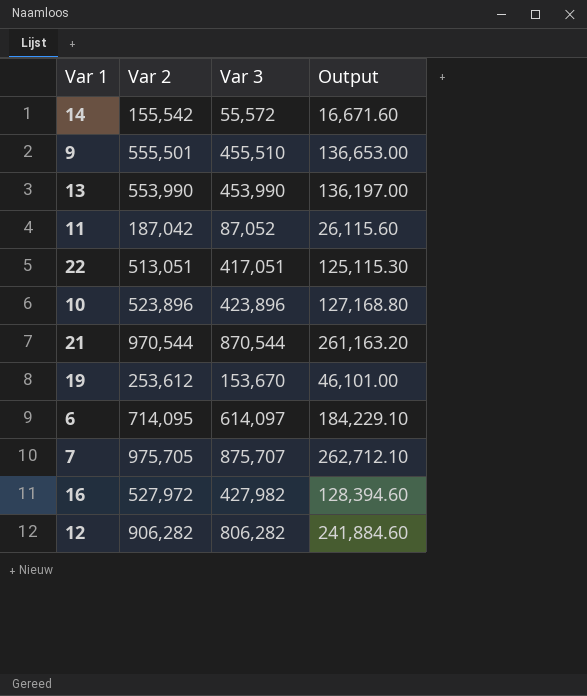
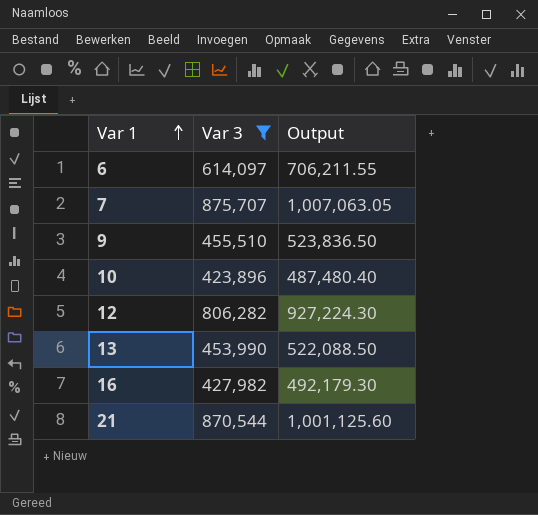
filter: none -> Var 3 >= 423,896
row order: none -> Var 1 ascending
column Var 2 | position: 2 -> none
column Output | formula: [Var 3] * 0.3 -> [Var 3] * 1.15

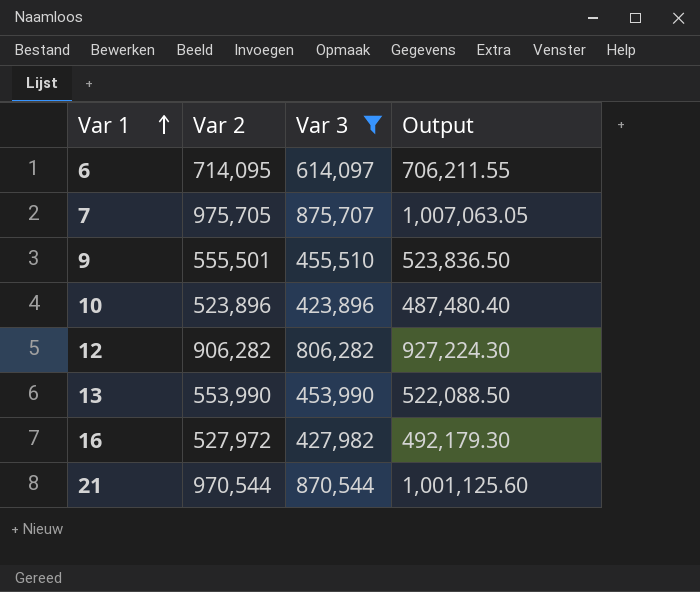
column Var 2 | position: none -> 2

